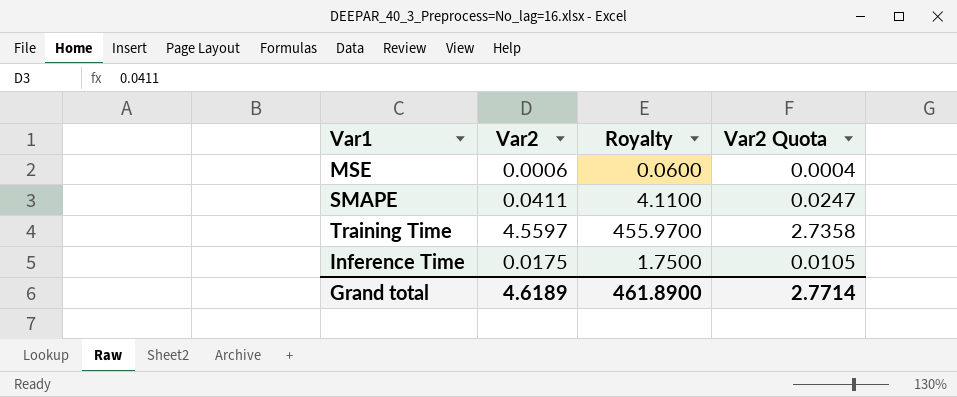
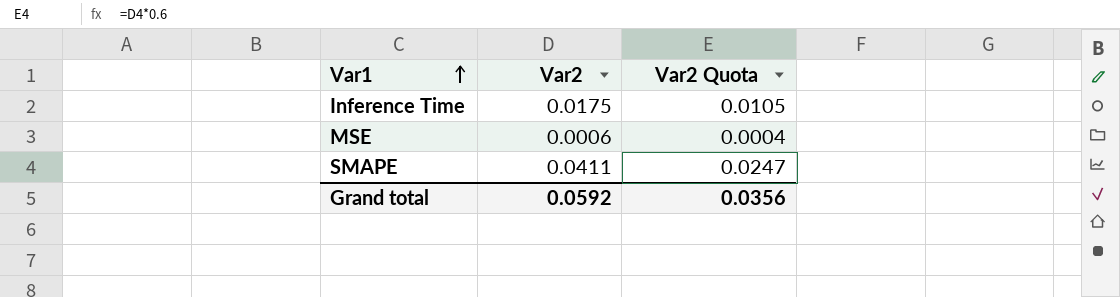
row order: none -> Var1 ascending
column Royalty | formula: [Var2] * 100 -> none
row Training Time: 4.5597 | 455.9700 | 2.7358 -> none
Grand total | Var2: 4.6189 -> 0.0592
Grand total | Var2 Quota: 2.7714 -> 0.0356

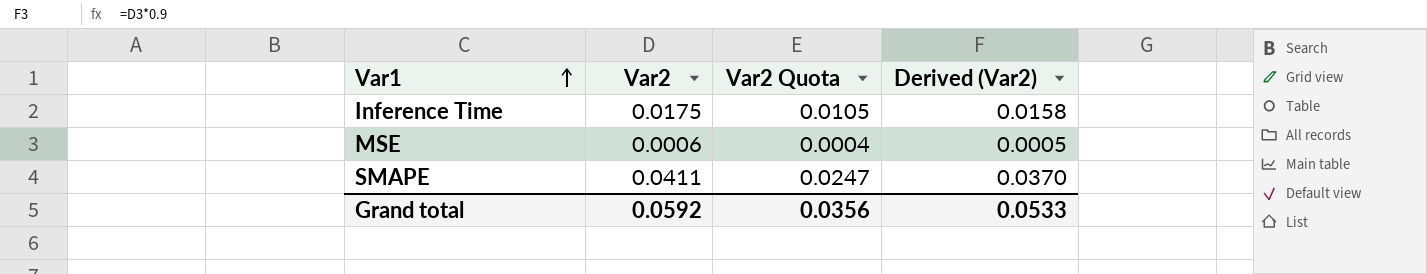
column Derived (Var2) | formula: none -> [Var2] * 0.9

